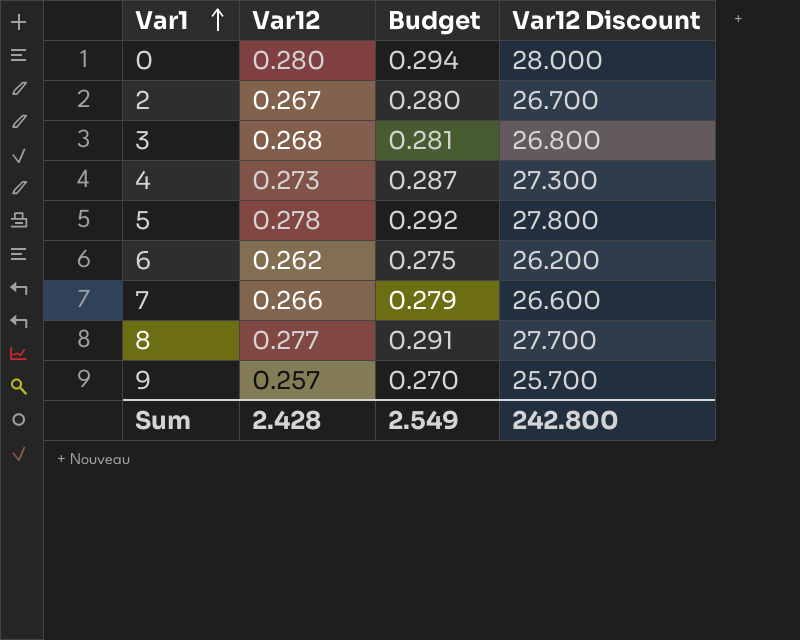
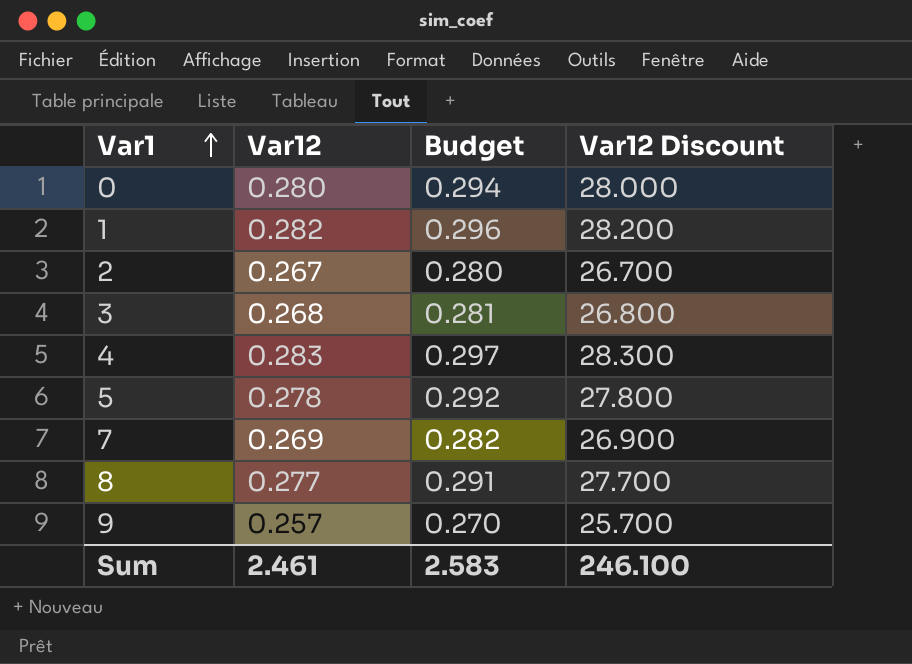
row 6: 0.262 | 0.275 | 26.200 -> none
row 1: none -> 0.282 | 0.296 | 28.200
4 | Var12: 0.273 -> 0.283
4 | Budget: 0.287 -> 0.297
4 | Var12 Discount: 27.300 -> 28.300
7 | Var12: 0.266 -> 0.269
7 | Budget: 0.279 -> 0.282
7 | Var12 Discount: 26.600 -> 26.900
Sum | Var12: 2.428 -> 2.461
Sum | Budget: 2.549 -> 2.583
Sum | Var12 Discount: 242.800 -> 246.100

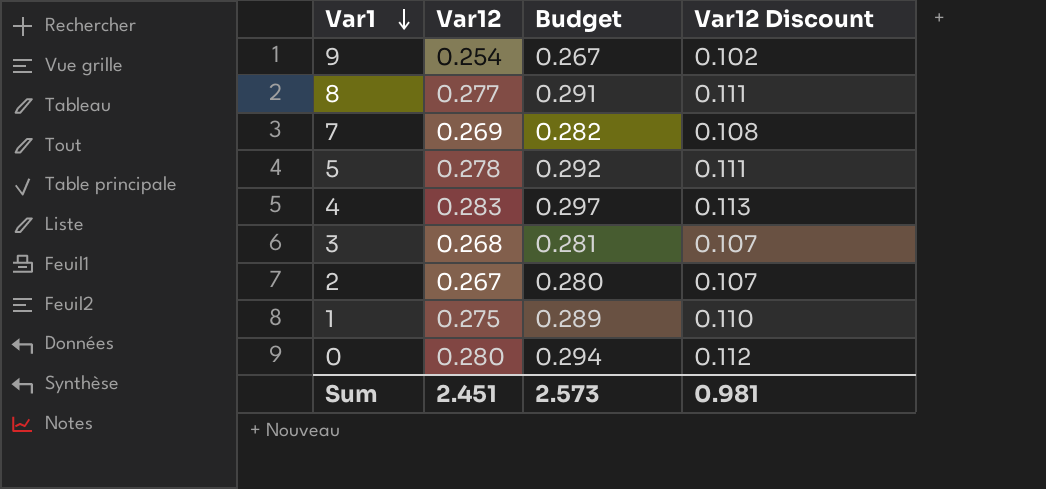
row order: Var1 ascending -> Var1 descending
column Var12 Discount | formula: [Var12] * 100 -> [Var12] * 0.4
9 | Var12: 0.257 -> 0.254
9 | Budget: 0.270 -> 0.267
1 | Var12: 0.282 -> 0.275
1 | Budget: 0.296 -> 0.289
Sum | Var12: 2.461 -> 2.451
Sum | Budget: 2.583 -> 2.573
Sum | Var12 Discount: 246.100 -> 0.981

